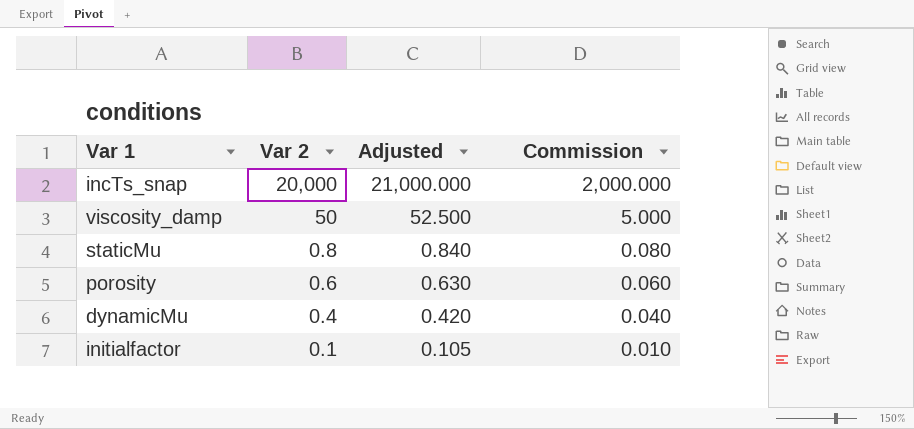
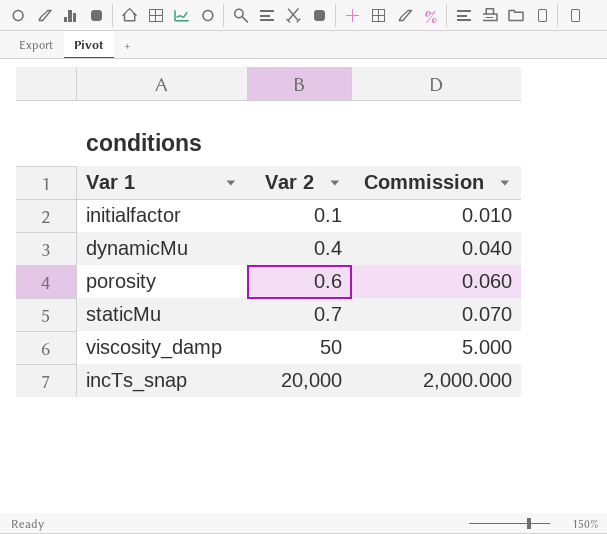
row order: Var 2 descending -> Var 2 ascending
column Adjusted | formula: [Var 2] * 1.05 -> none
staticMu | Var 2: 0.8 -> 0.7
staticMu | Commission: 0.080 -> 0.070

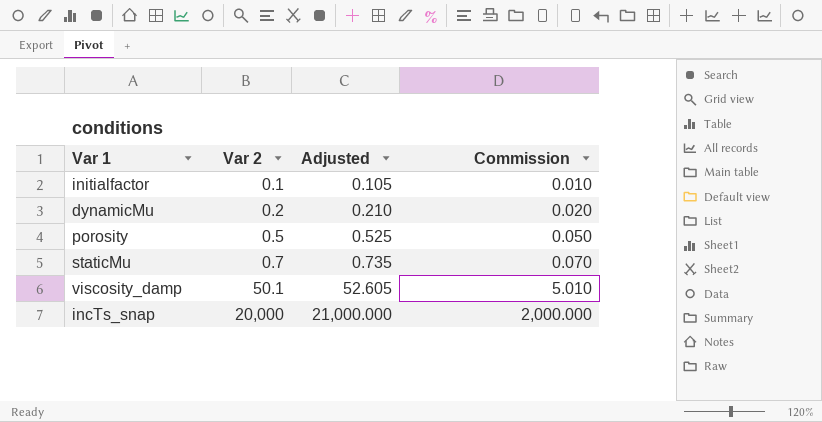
column Adjusted | formula: none -> [Var 2] * 1.05
dynamicMu | Var 2: 0.4 -> 0.2
dynamicMu | Commission: 0.040 -> 0.020
porosity | Var 2: 0.6 -> 0.5
porosity | Commission: 0.060 -> 0.050
viscosity_damp | Var 2: 50 -> 50.1
viscosity_damp | Commission: 5.000 -> 5.010

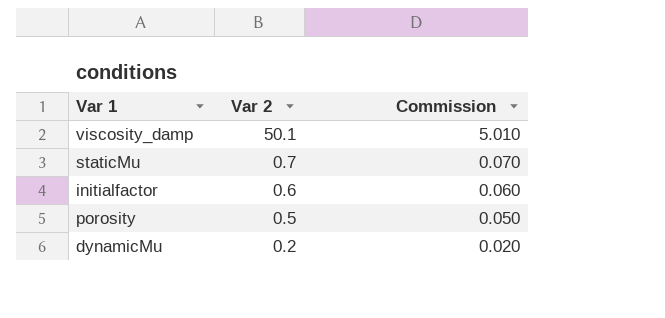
row order: Var 2 ascending -> Var 2 descending
column Adjusted | formula: [Var 2] * 1.05 -> none
row incTs_snap: 20,000 | 21,000.000 | 2,000.000 -> none
initialfactor | Var 2: 0.1 -> 0.6
initialfactor | Commission: 0.010 -> 0.060

